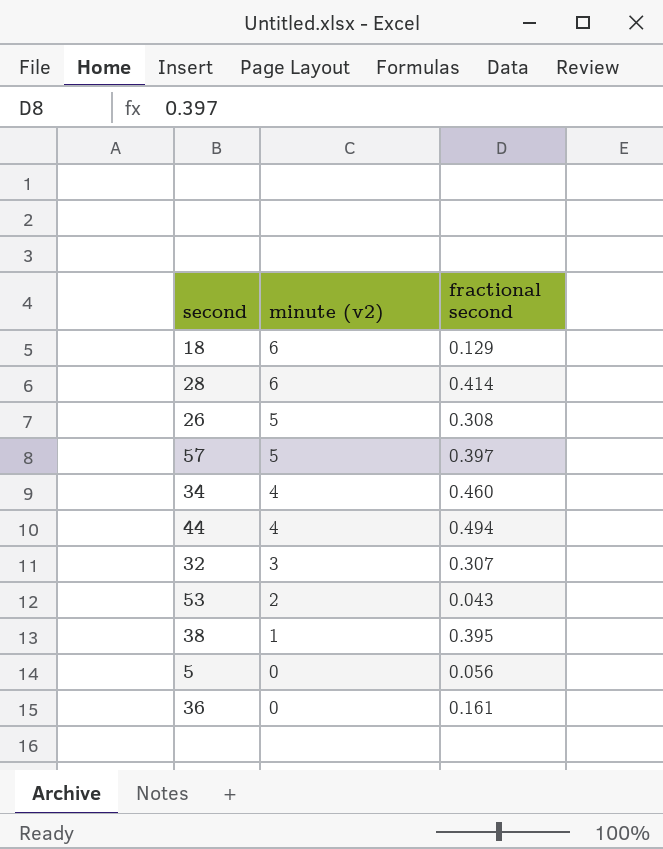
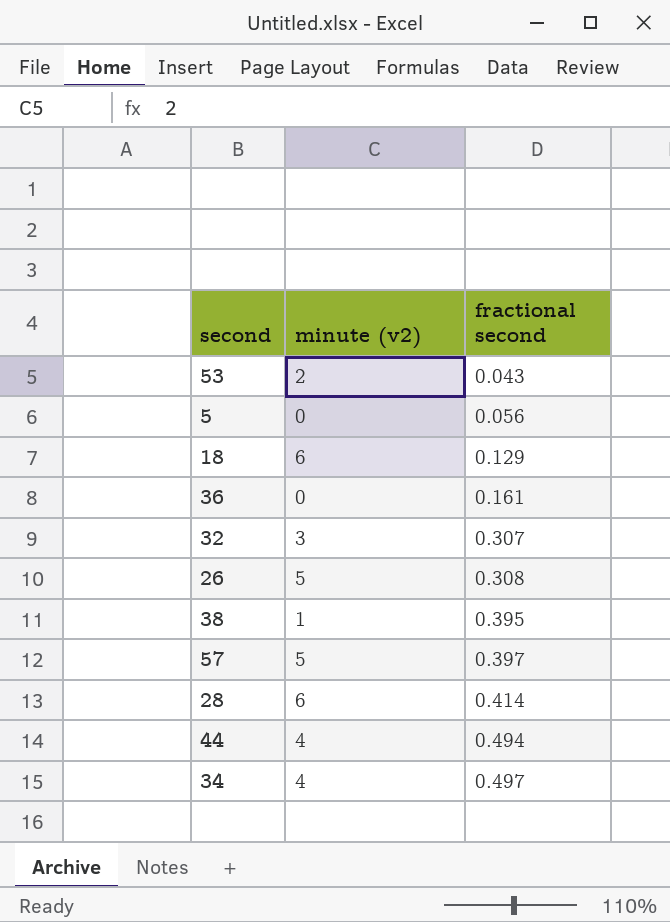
row order: minute (v2) descending -> fractional second ascending
34 | fractional second: 0.460 -> 0.497

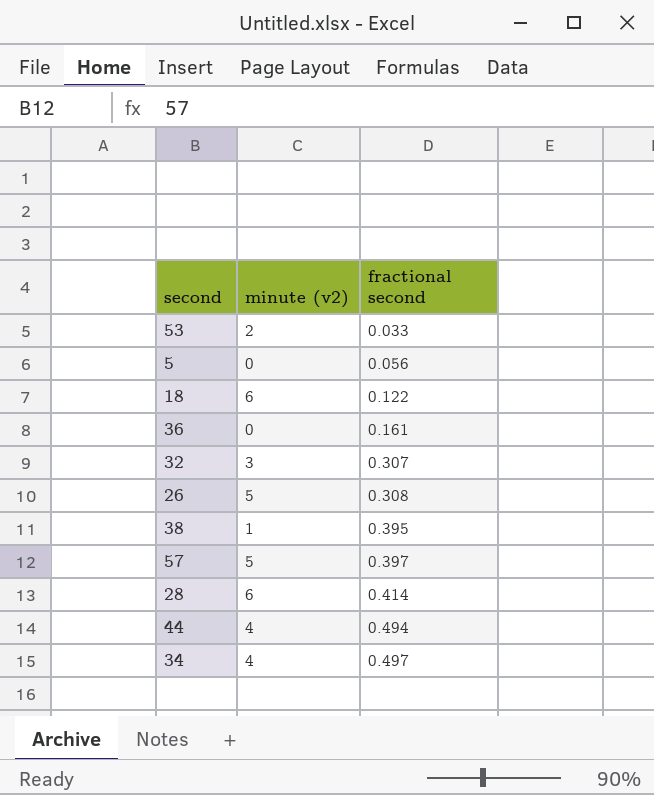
53 | fractional second: 0.043 -> 0.033
18 | fractional second: 0.129 -> 0.122

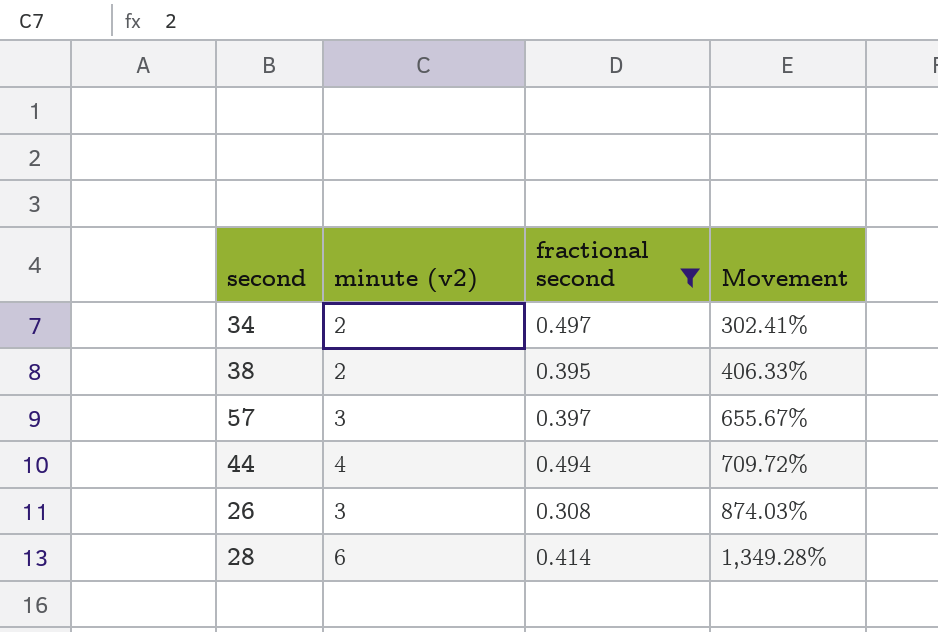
filter: none -> fractional second >= 0.308
row order: fractional second ascending -> Movement ascending
column Movement | formula: none -> ([minute (v2)] - [fractional second]) / [fractional second]
34 | minute (v2): 4 -> 2
38 | minute (v2): 1 -> 2
57 | minute (v2): 5 -> 3
26 | minute (v2): 5 -> 3

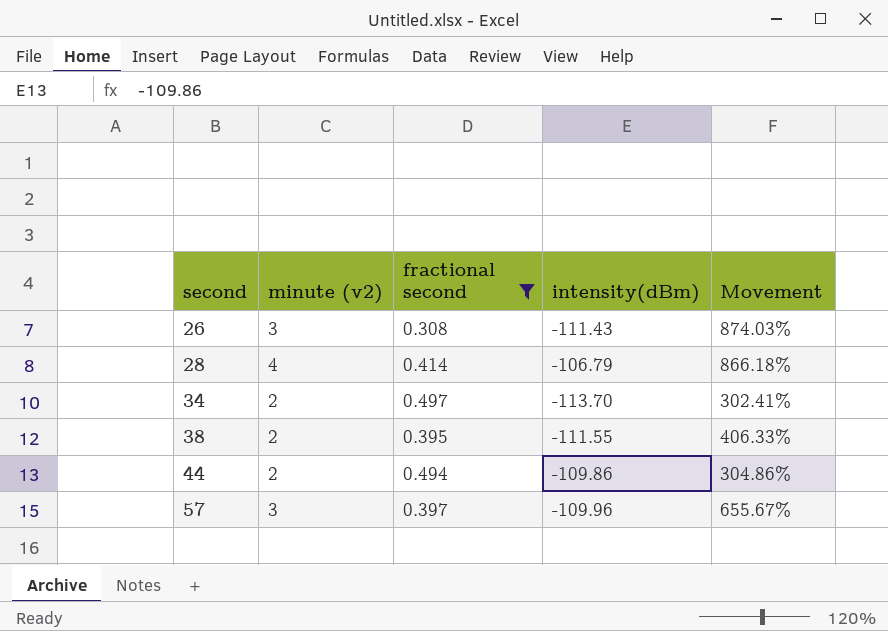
row order: Movement ascending -> second ascending
column intensity(dBm) | position: none -> 4
28 | minute (v2): 6 -> 4
28 | Movement: 1,349.28% -> 866.18%
44 | minute (v2): 4 -> 2
44 | Movement: 709.72% -> 304.86%

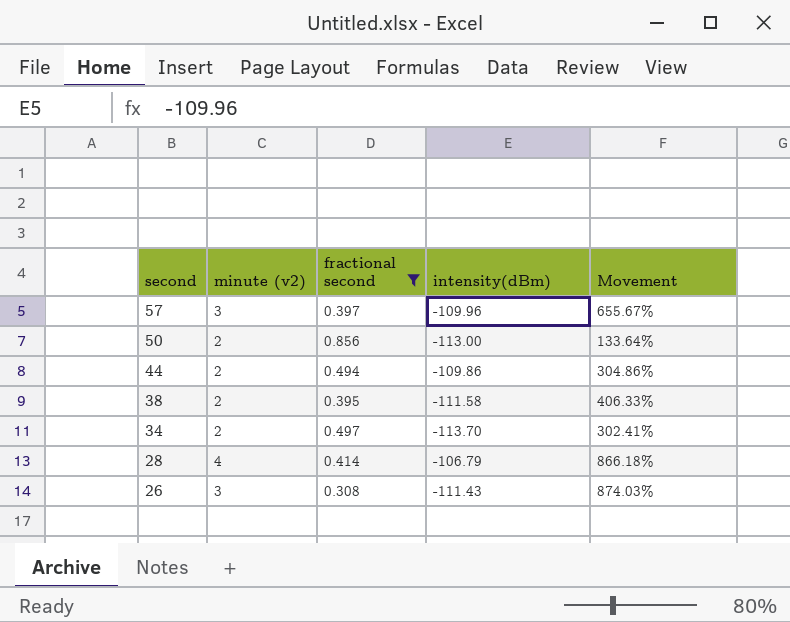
row order: second ascending -> second descending
row 50: none -> 2 | 0.856 | -113.00 | 133.64%
38 | intensity(dBm): -111.55 -> -111.58

